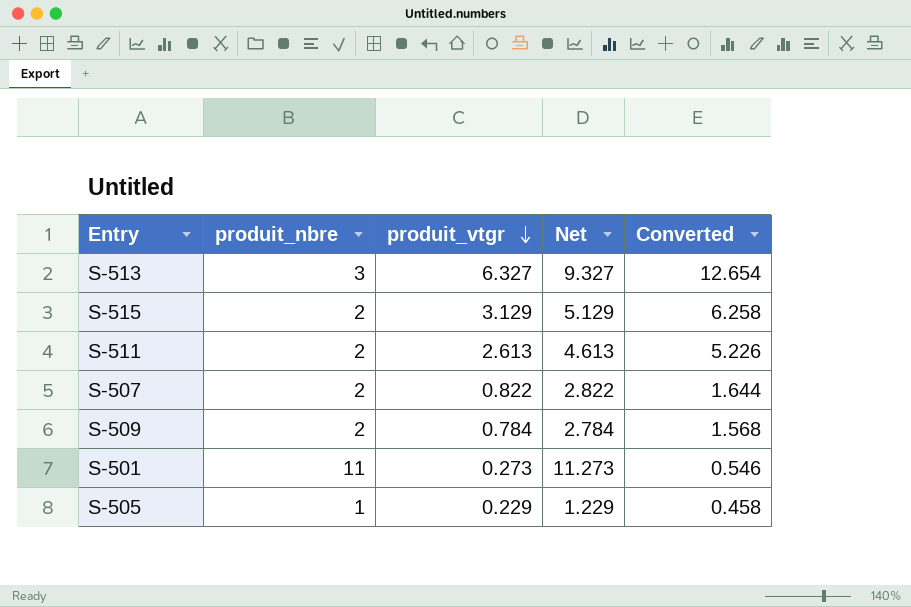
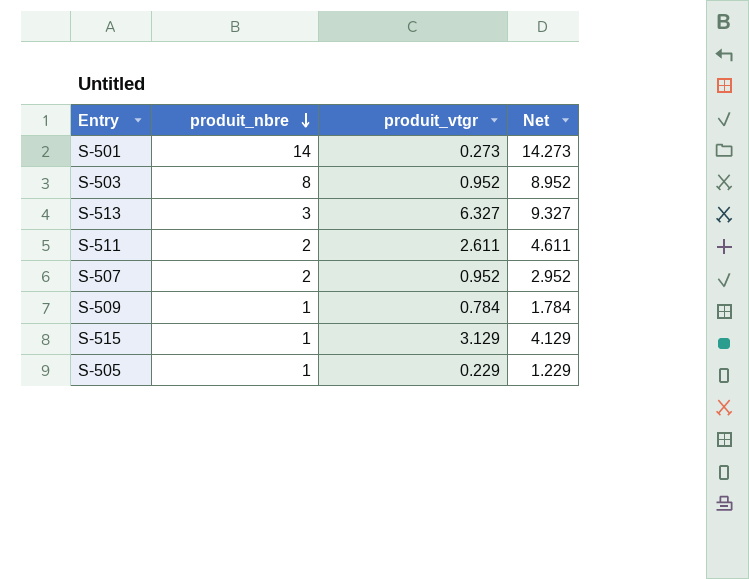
row order: produit_vtgr descending -> produit_nbre descending
column Converted | formula: [produit_vtgr] * 2 -> none
S-501 | produit_nbre: 11 -> 14
S-501 | Net: 11.273 -> 14.273
row S-503: none -> 8 | 0.952 | 8.952
S-511 | produit_vtgr: 2.613 -> 2.611
S-511 | Net: 4.613 -> 4.611
S-507 | produit_vtgr: 0.822 -> 0.952
S-507 | Net: 2.822 -> 2.952
S-509 | produit_nbre: 2 -> 1
S-509 | Net: 2.784 -> 1.784
S-515 | produit_nbre: 2 -> 1
S-515 | Net: 5.129 -> 4.129

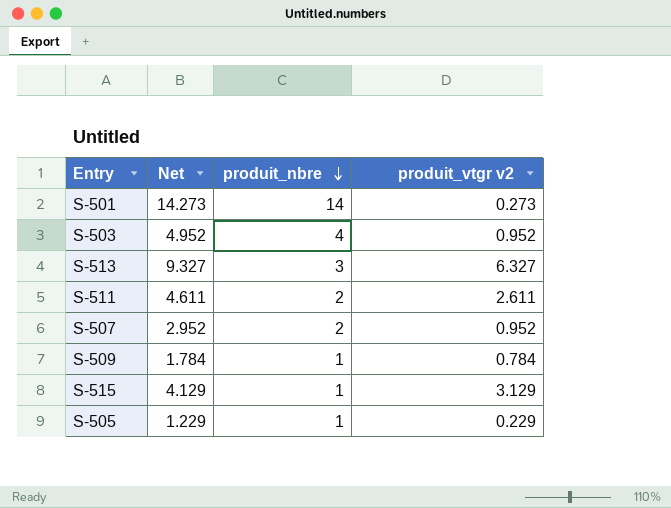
column Net | position: 4 -> 2
column name: produit_vtgr -> produit_vtgr v2
S-503 | Net: 8.952 -> 4.952
S-503 | produit_nbre: 8 -> 4

